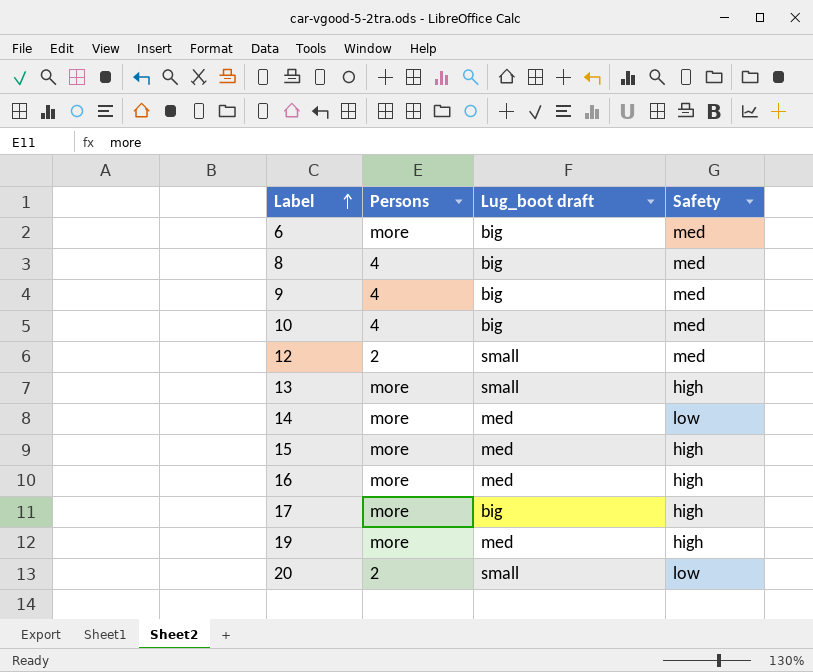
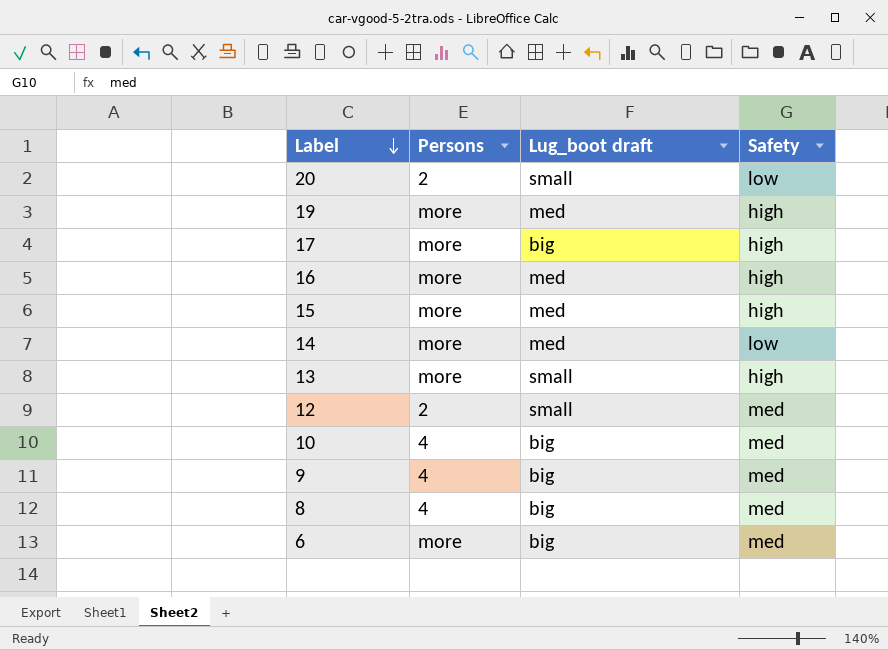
row order: Label ascending -> Label descending

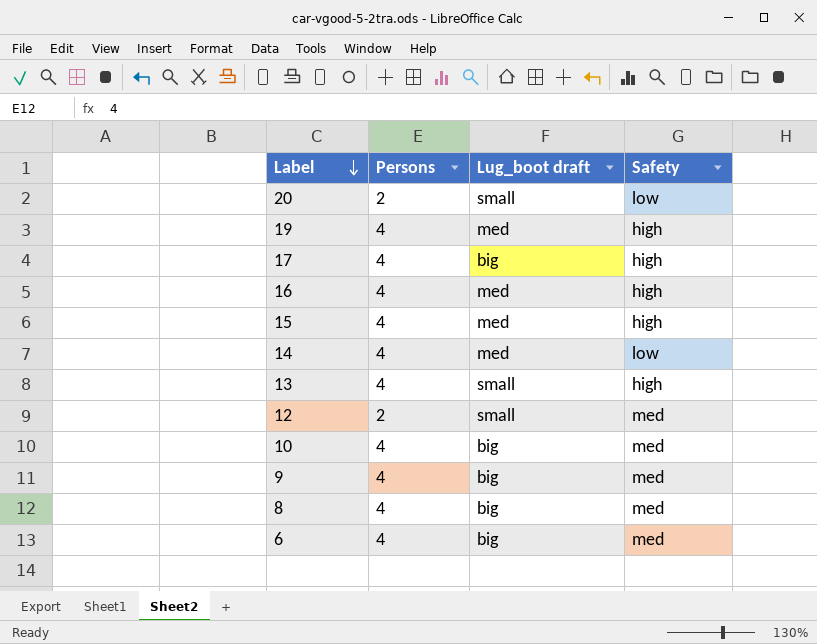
19 | Persons: more -> 4
17 | Persons: more -> 4
16 | Persons: more -> 4
15 | Persons: more -> 4
14 | Persons: more -> 4
13 | Persons: more -> 4
6 | Persons: more -> 4

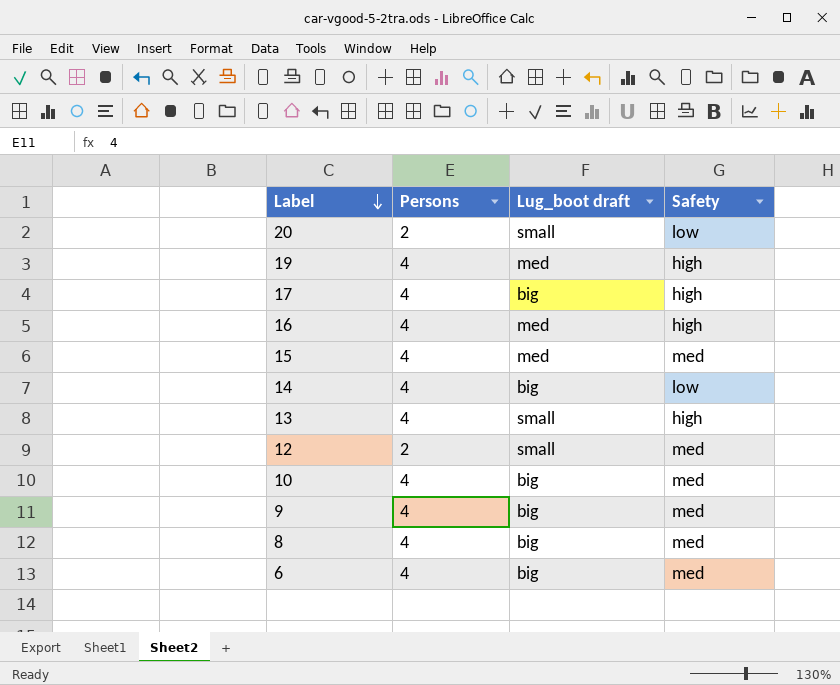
15 | Safety: high -> med
14 | Lug_boot draft: med -> big

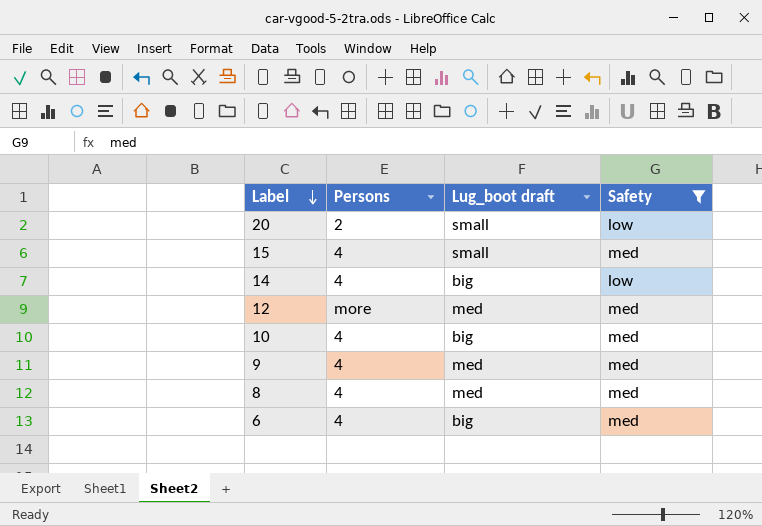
filter: none -> Safety != high
15 | Lug_boot draft: med -> small
12 | Persons: 2 -> more
12 | Lug_boot draft: small -> med
9 | Lug_boot draft: big -> med
8 | Lug_boot draft: big -> med

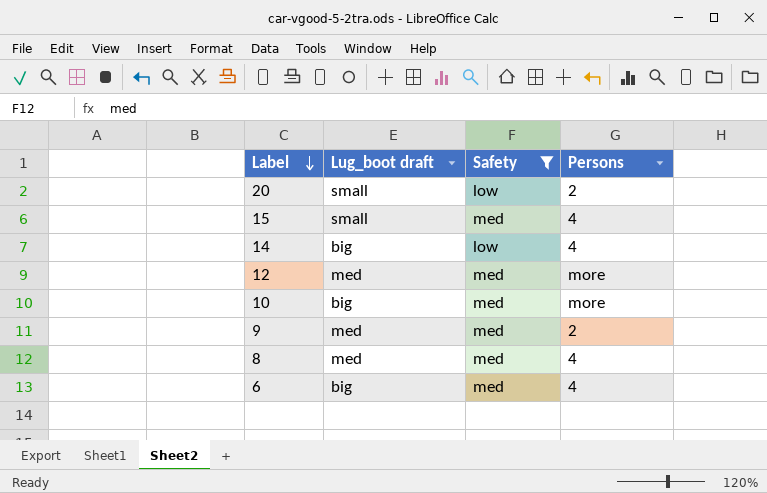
column Persons | position: 2 -> 4
10 | Persons: 4 -> more
9 | Persons: 4 -> 2

